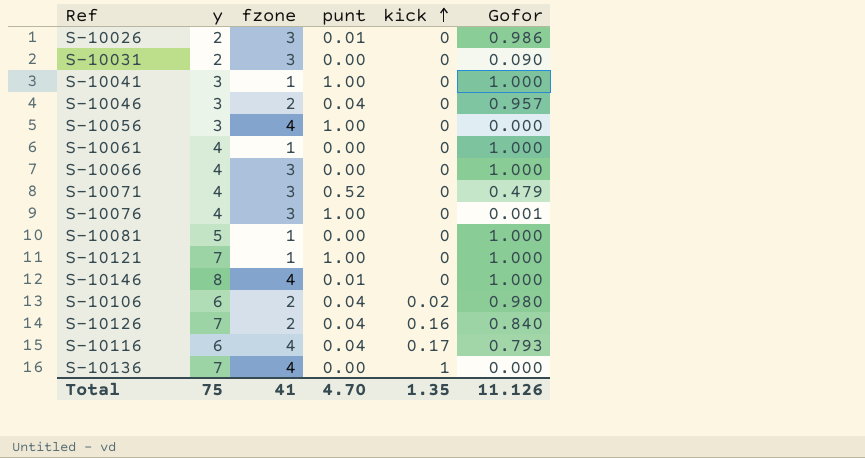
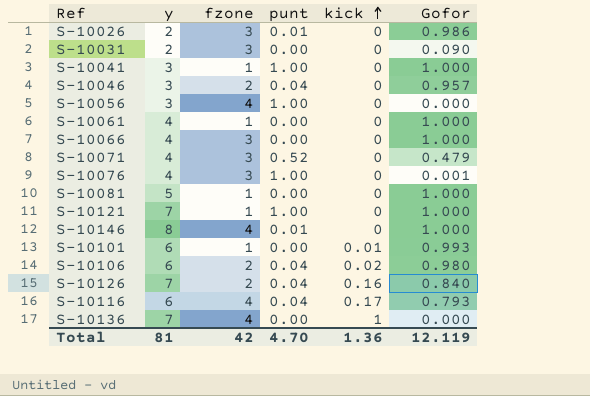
row S-10101: none -> 6 | 1 | 0.00 | 0.01 | 0.993
Total | y: 75 -> 81
Total | fzone: 41 -> 42
Total | kick: 1.35 -> 1.36
Total | Gofor: 11.126 -> 12.119

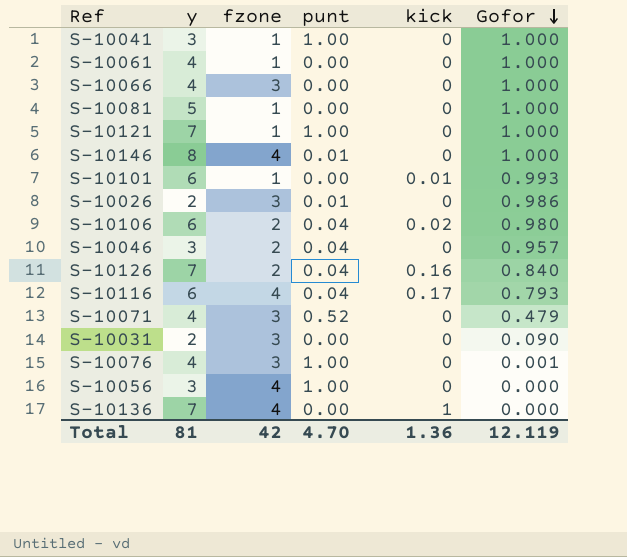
row order: kick ascending -> Gofor descending

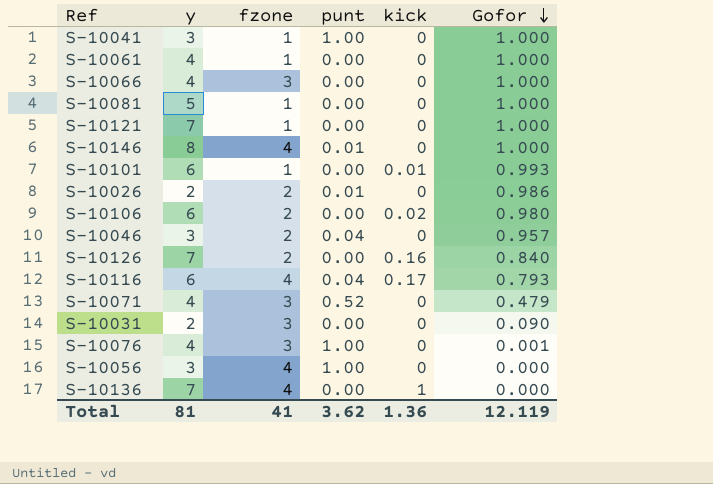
S-10121 | punt: 1.00 -> 0.00
S-10026 | fzone: 3 -> 2
S-10106 | punt: 0.04 -> 0.00
S-10126 | punt: 0.04 -> 0.00
Total | fzone: 42 -> 41
Total | punt: 4.70 -> 3.62

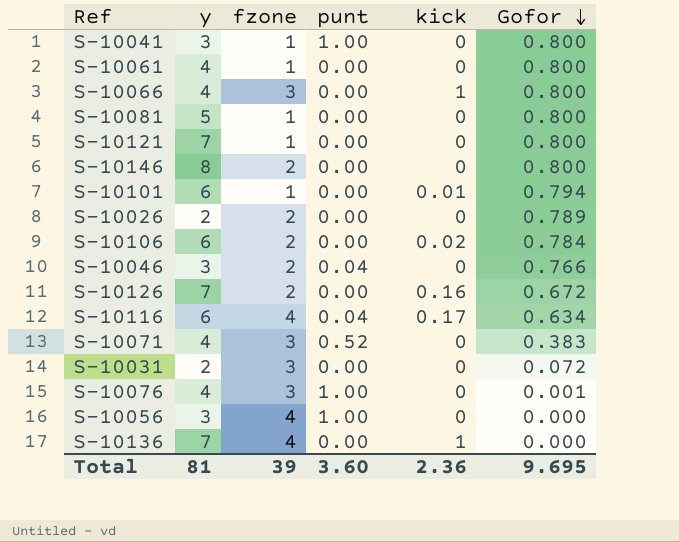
S-10041 | Gofor: 1.000 -> 0.800
S-10061 | Gofor: 1.000 -> 0.800
S-10066 | kick: 0 -> 1
S-10066 | Gofor: 1.000 -> 0.800
S-10081 | Gofor: 1.000 -> 0.800
S-10121 | Gofor: 1.000 -> 0.800
S-10146 | fzone: 4 -> 2
S-10146 | punt: 0.01 -> 0.00
S-10146 | Gofor: 1.000 -> 0.800
S-10101 | Gofor: 0.993 -> 0.794
S-10026 | punt: 0.01 -> 0.00
S-10026 | Gofor: 0.986 -> 0.789
S-10106 | Gofor: 0.980 -> 0.784
S-10046 | Gofor: 0.957 -> 0.766
S-10126 | Gofor: 0.840 -> 0.672
S-10116 | Gofor: 0.793 -> 0.634
S-10071 | Gofor: 0.479 -> 0.383
S-10031 | Gofor: 0.090 -> 0.072
Total | fzone: 41 -> 39
Total | punt: 3.62 -> 3.60
Total | kick: 1.36 -> 2.36
Total | Gofor: 12.119 -> 9.695

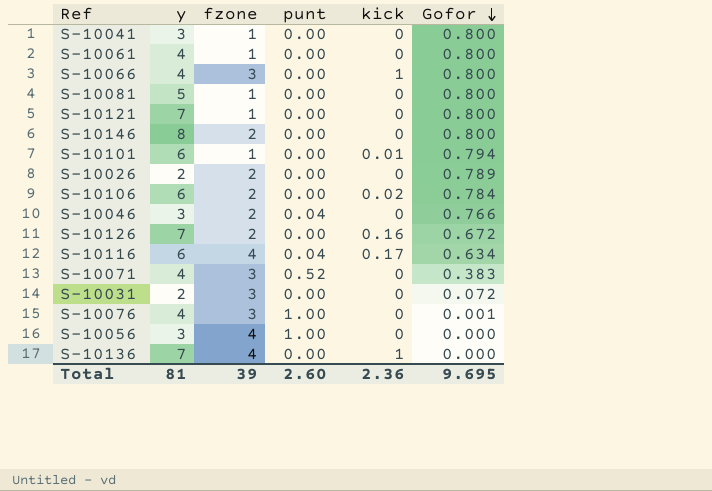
S-10041 | punt: 1.00 -> 0.00
Total | punt: 3.60 -> 2.60

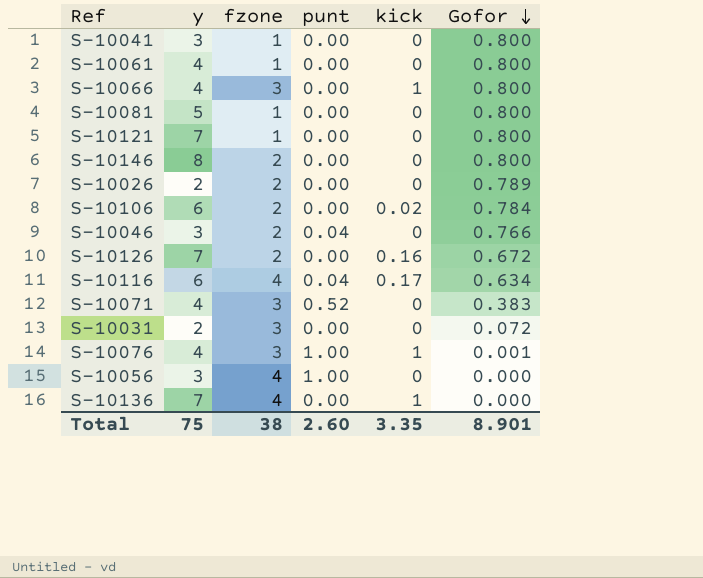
row S-10101: 6 | 1 | 0.00 | 0.01 | 0.794 -> none
S-10076 | kick: 0 -> 1
Total | y: 81 -> 75
Total | fzone: 39 -> 38
Total | kick: 2.36 -> 3.35
Total | Gofor: 9.695 -> 8.901

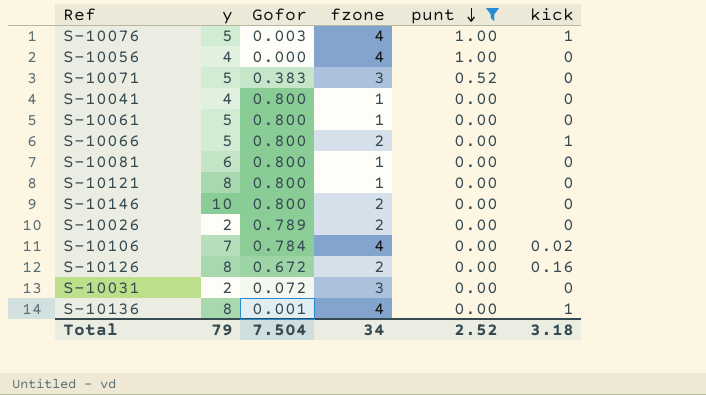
filter: none -> punt != 0.04
row order: Gofor descending -> punt descending
column Gofor | position: 6 -> 3
S-10076 | y: 4 -> 5
S-10076 | Gofor: 0.001 -> 0.003
S-10076 | fzone: 3 -> 4
S-10056 | y: 3 -> 4
S-10071 | y: 4 -> 5
S-10041 | y: 3 -> 4
S-10061 | y: 4 -> 5
S-10066 | y: 4 -> 5
S-10066 | fzone: 3 -> 2
S-10081 | y: 5 -> 6
S-10121 | y: 7 -> 8
S-10146 | y: 8 -> 10
S-10106 | y: 6 -> 7
S-10106 | fzone: 2 -> 4
S-10126 | y: 7 -> 8
S-10136 | y: 7 -> 8
S-10136 | Gofor: 0.000 -> 0.001
Total | y: 75 -> 79
Total | Gofor: 8.901 -> 7.504
Total | fzone: 38 -> 34
Total | punt: 2.60 -> 2.52
Total | kick: 3.35 -> 3.18

